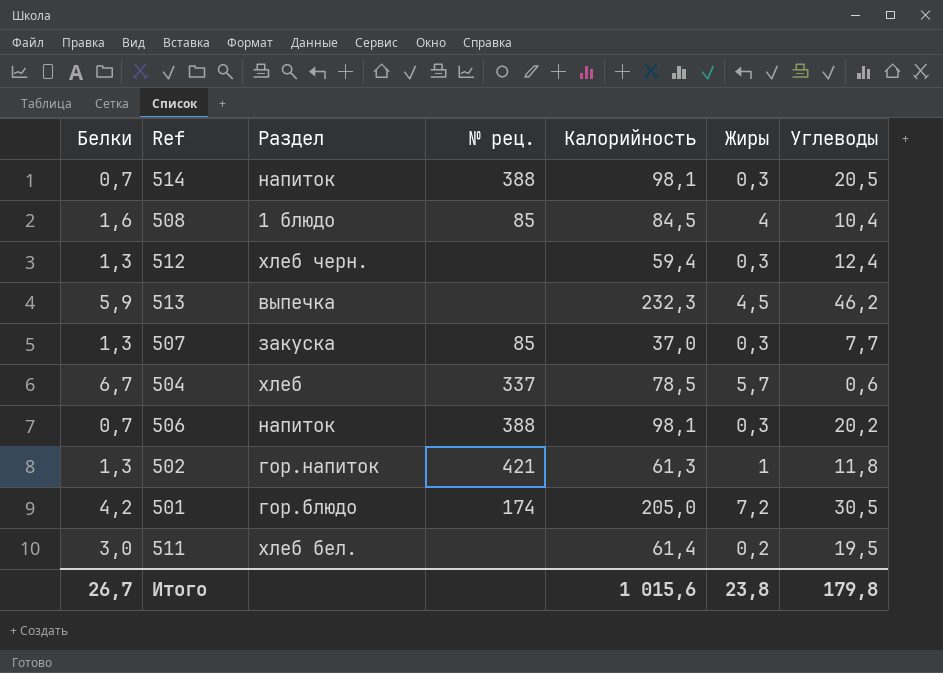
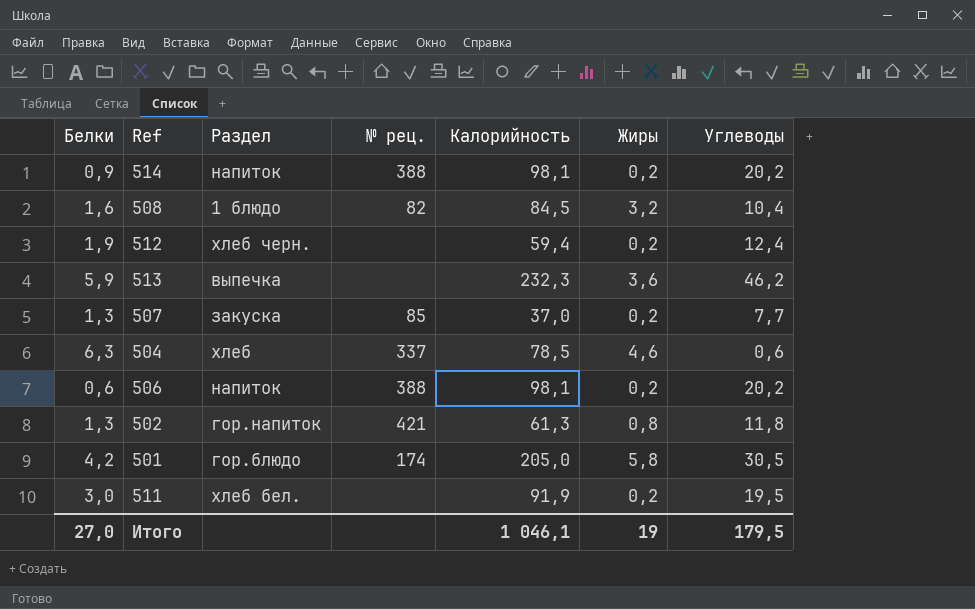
514 | Белки: 0,7 -> 0,9
514 | Жиры: 0,3 -> 0,2
514 | Углеводы: 20,5 -> 20,2
508 | № рец.: 85 -> 82
508 | Жиры: 4 -> 3,2
512 | Белки: 1,3 -> 1,9
512 | Жиры: 0,3 -> 0,2
513 | Жиры: 4,5 -> 3,6
507 | Жиры: 0,3 -> 0,2
504 | Белки: 6,7 -> 6,3
504 | Жиры: 5,7 -> 4,6
506 | Белки: 0,7 -> 0,6
506 | Жиры: 0,3 -> 0,2
502 | Жиры: 1 -> 0,8
501 | Жиры: 7,2 -> 5,8
511 | Калорийность: 61,4 -> 91,9
Итого | Белки: 26,7 -> 27,0
Итого | Калорийность: 1 015,6 -> 1 046,1
Итого | Жиры: 23,8 -> 19
Итого | Углеводы: 179,8 -> 179,5

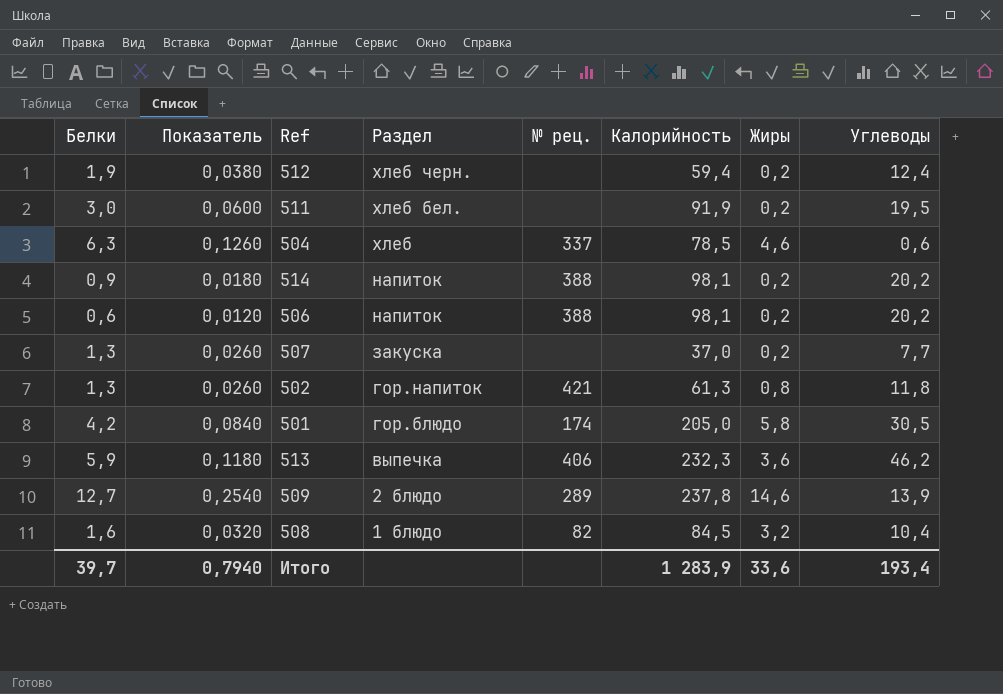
row order: none -> Раздел descending
column Показатель | formula: none -> [Белки] * 0,02
507 | № рец.: 85 -> none
513 | № рец.: none -> 406
row 509: none -> 12,7 | 0,2540 | 2 блюдо | 289 | 237,8 | 14,6 | 13,9
Итого | Белки: 27,0 -> 39,7
Итого | Калорийность: 1 046,1 -> 1 283,9
Итого | Жиры: 19 -> 33,6
Итого | Углеводы: 179,5 -> 193,4

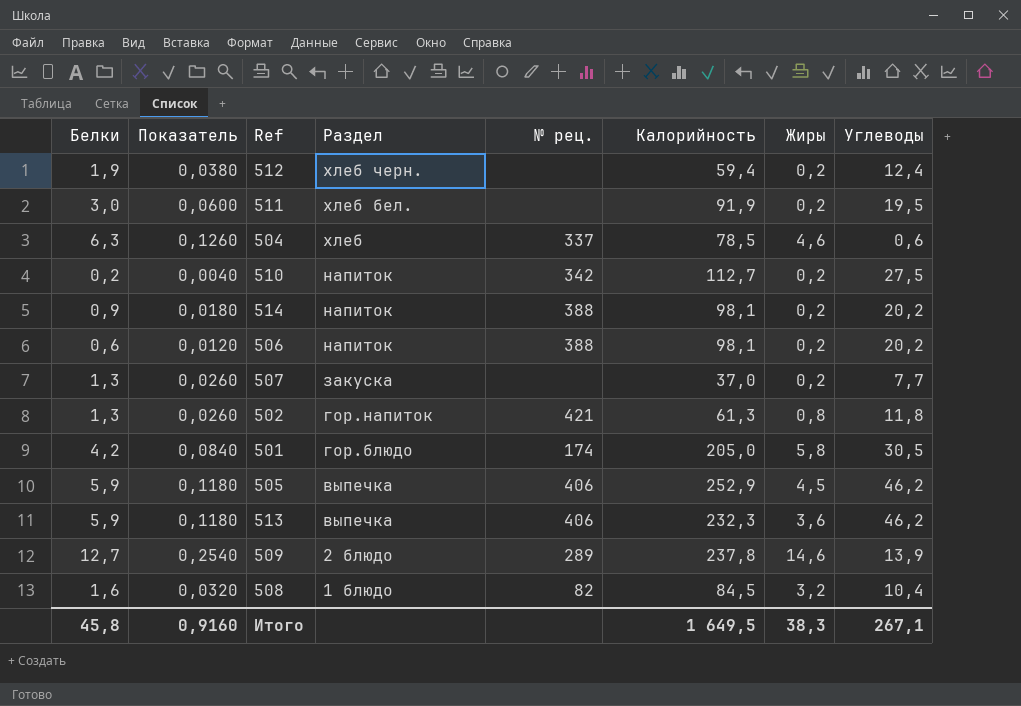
row 510: none -> 0,2 | 0,0040 | напиток | 342 | 112,7 | 0,2 | 27,5
row 505: none -> 5,9 | 0,1180 | выпечка | 406 | 252,9 | 4,5 | 46,2
Итого | Белки: 39,7 -> 45,8
Итого | Показатель: 0,7940 -> 0,9160
Итого | Калорийность: 1 283,9 -> 1 649,5
Итого | Жиры: 33,6 -> 38,3
Итого | Углеводы: 193,4 -> 267,1

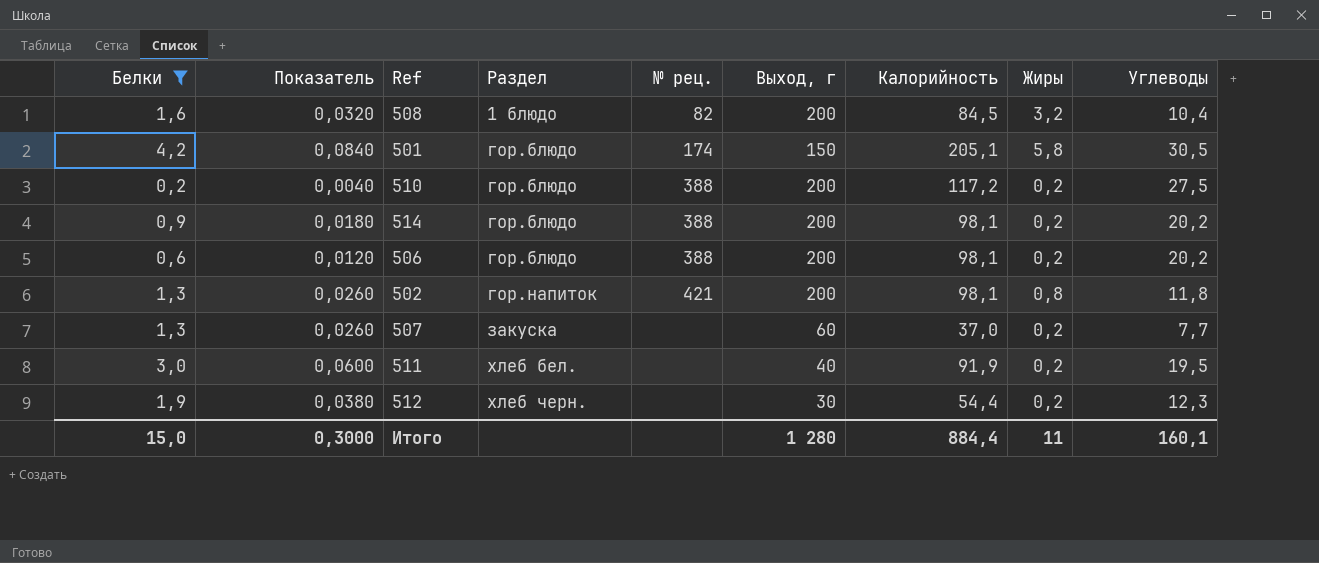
filter: none -> Белки <= 4,2
row order: Раздел descending -> Раздел ascending
column Выход, г | position: none -> 6
501 | Калорийность: 205,0 -> 205,1
510 | Раздел: напиток -> гор.блюдо
510 | № рец.: 342 -> 388
510 | Калорийность: 112,7 -> 117,2
514 | Раздел: напиток -> гор.блюдо
506 | Раздел: напиток -> гор.блюдо
502 | Калорийность: 61,3 -> 98,1
512 | Калорийность: 59,4 -> 54,4
512 | Углеводы: 12,4 -> 12,3
Итого | Белки: 45,8 -> 15,0
Итого | Показатель: 0,9160 -> 0,3000
Итого | Калорийность: 1 649,5 -> 884,4
Итого | Жиры: 38,3 -> 11
Итого | Углеводы: 267,1 -> 160,1

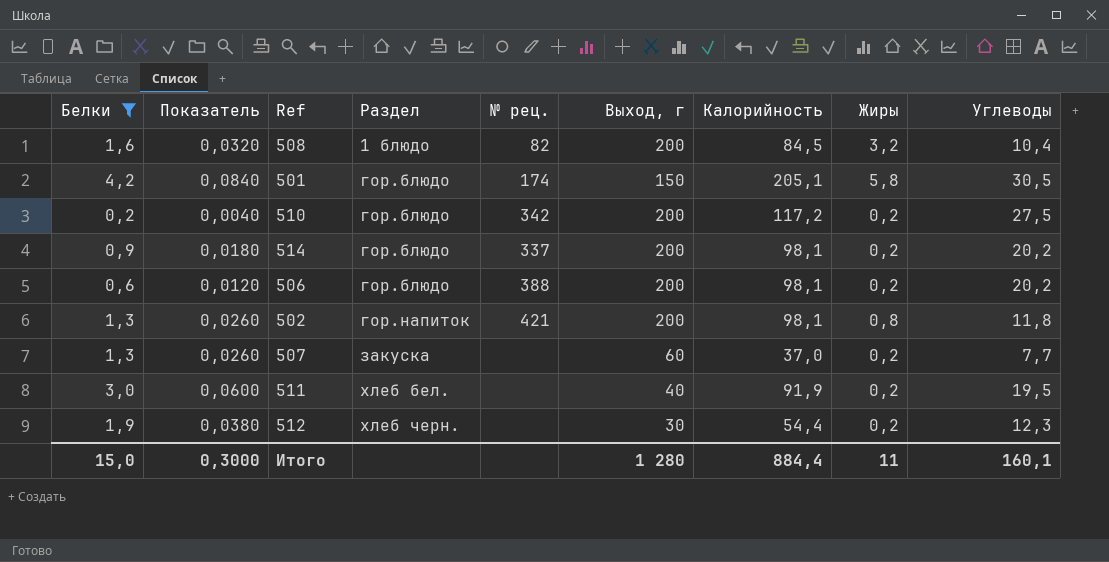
510 | № рец.: 388 -> 342
514 | № рец.: 388 -> 337

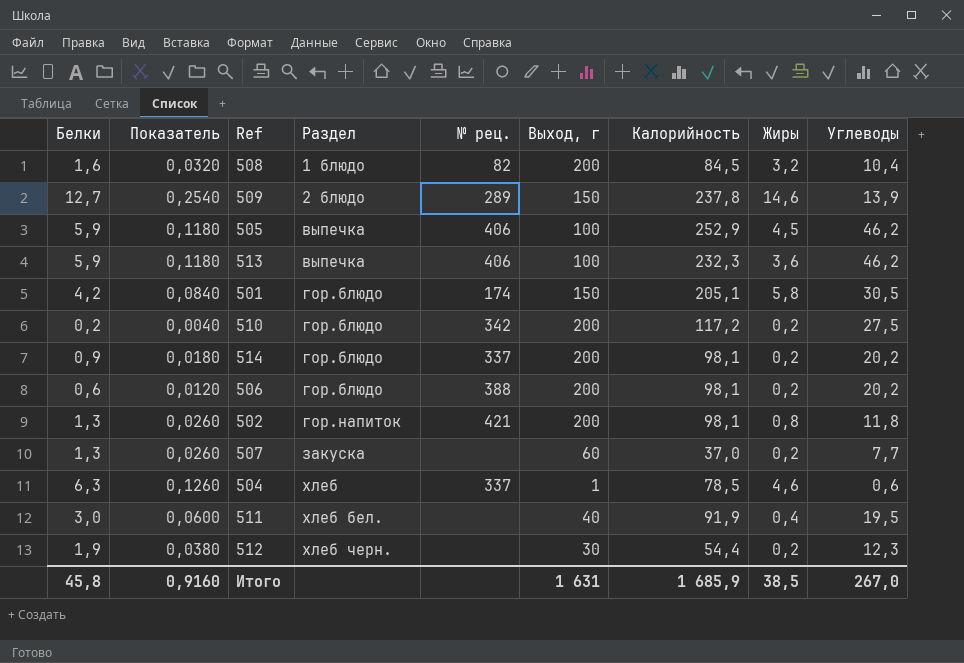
filter: Белки <= 4,2 -> none
511 | Жиры: 0,2 -> 0,4
Итого | Белки: 15,0 -> 45,8
Итого | Показатель: 0,3000 -> 0,9160
Итого | Выход, г: 1 280 -> 1 631
Итого | Калорийность: 884,4 -> 1 685,9
Итого | Жиры: 11 -> 38,5
Итого | Углеводы: 160,1 -> 267,0

